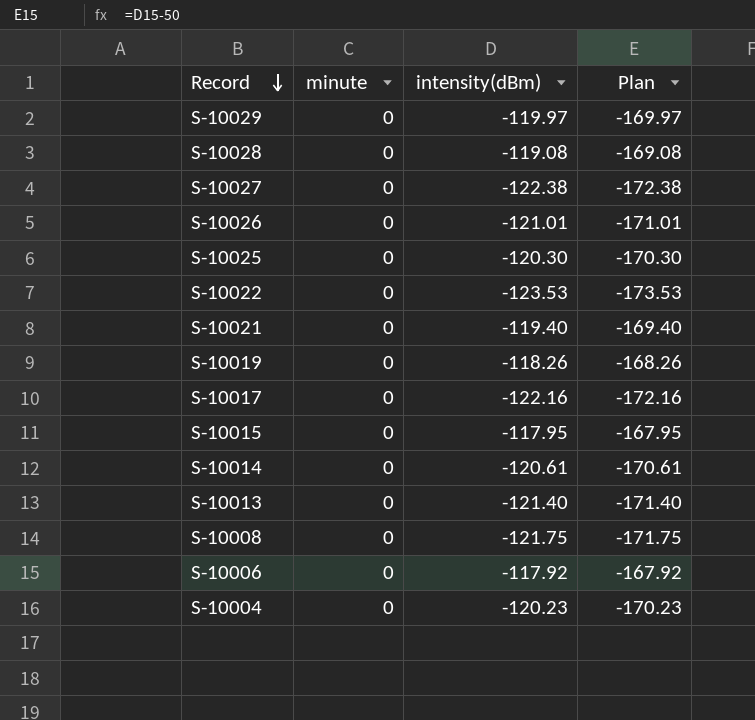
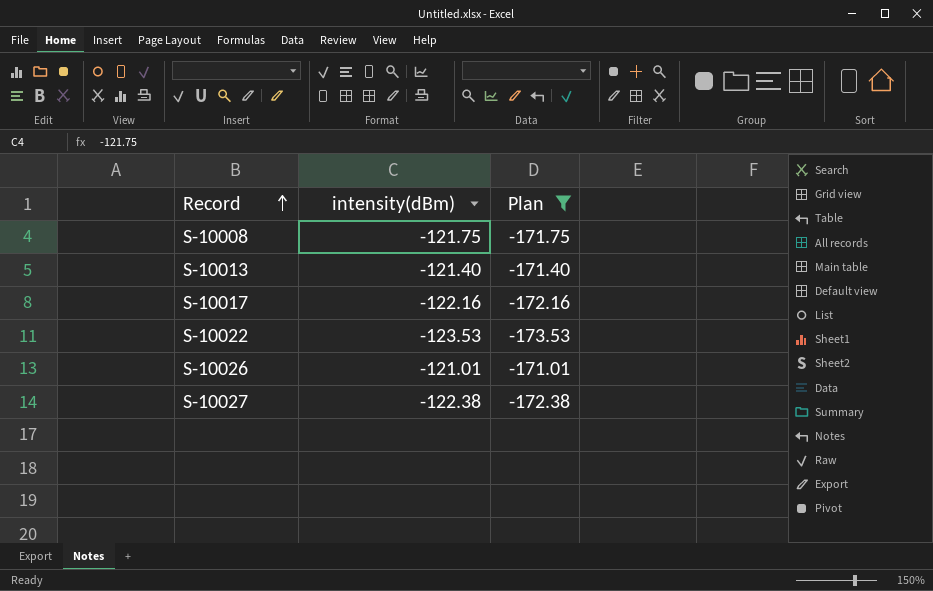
filter: none -> Plan <= -171.01
row order: Record descending -> Record ascending
column minute | position: 2 -> none

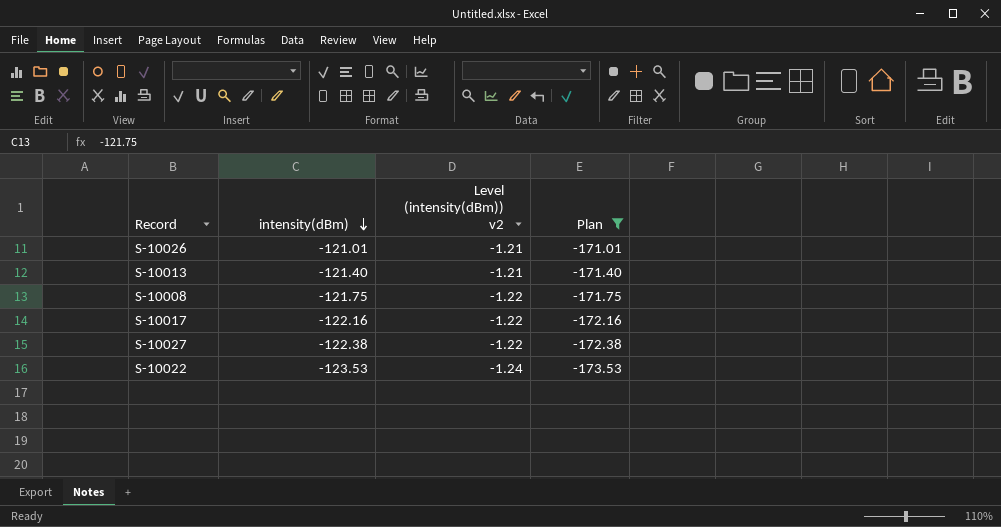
row order: Record ascending -> intensity(dBm) descending
column Level (intensity(dBm)) v2 | formula: none -> [intensity(dBm)] * 0.01

